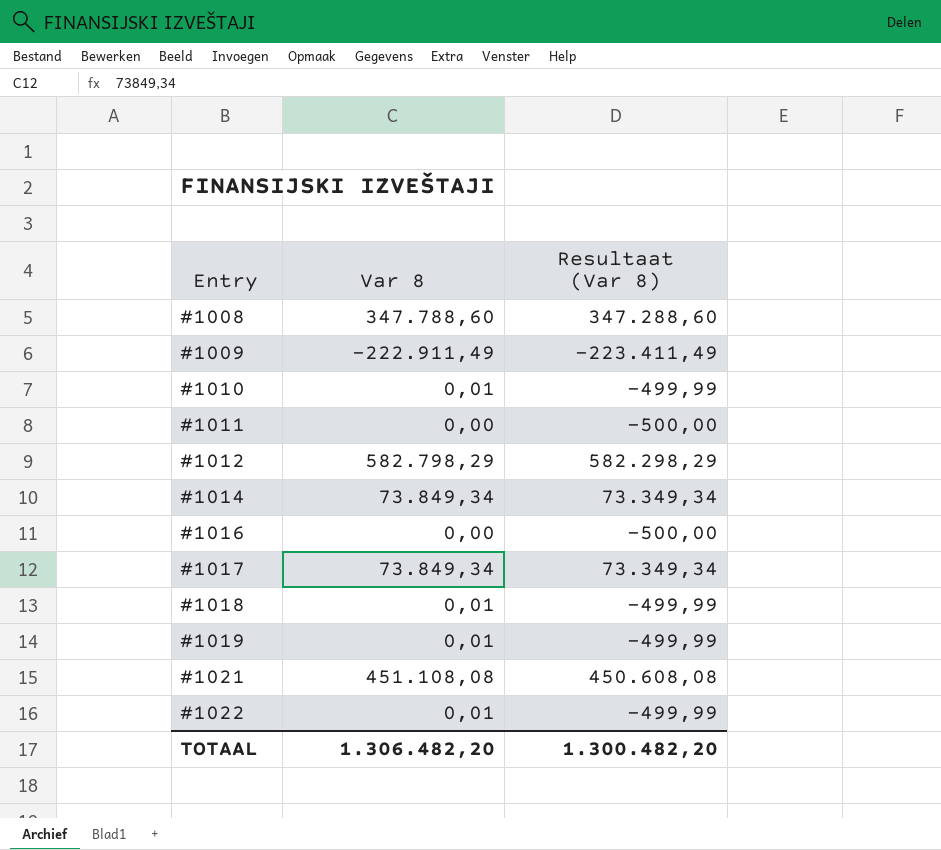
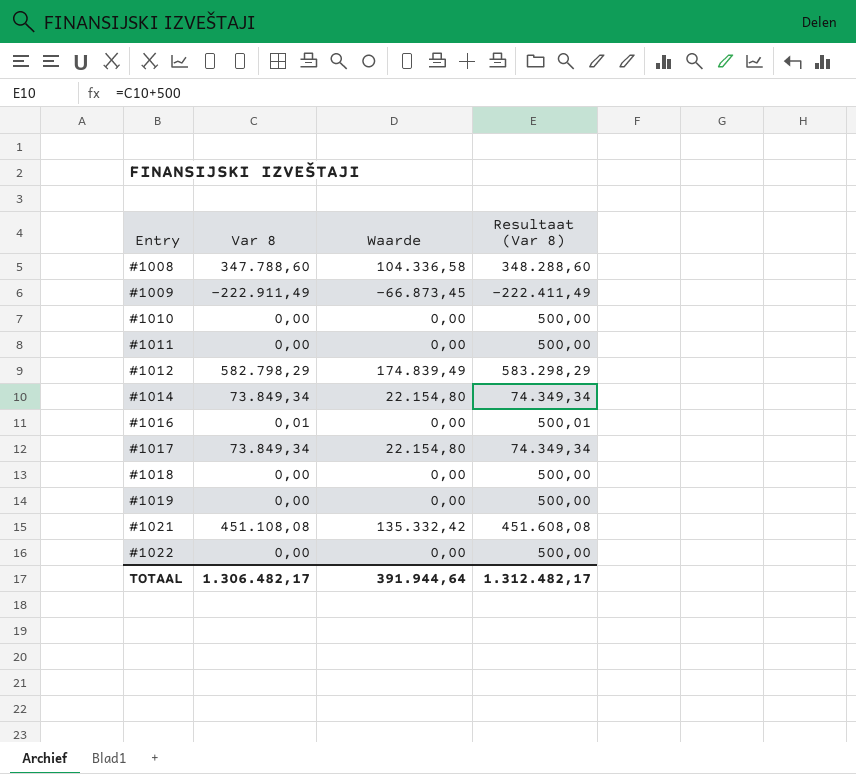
column Waarde | formula: none -> [Var 8] * 0,3
column Resultaat (Var 8) | formula: [Var 8] - 500 -> [Var 8] + 500
#1010 | Var 8: 0,01 -> 0,00
#1016 | Var 8: 0,00 -> 0,01
#1018 | Var 8: 0,01 -> 0,00
#1019 | Var 8: 0,01 -> 0,00
#1022 | Var 8: 0,01 -> 0,00
TOTAAL | Var 8: 1.306.482,20 -> 1.306.482,17
TOTAAL | Resultaat (Var 8): 1.300.482,20 -> 1.312.482,17

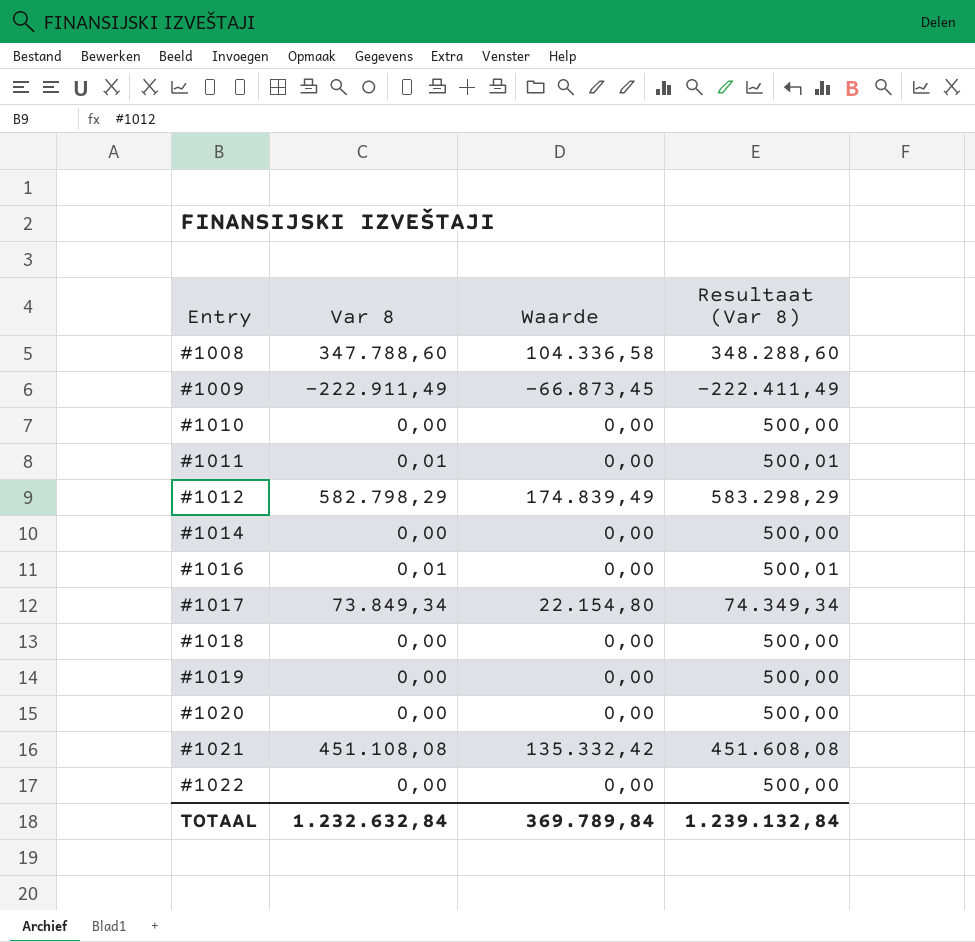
#1011 | Var 8: 0,00 -> 0,01
#1011 | Resultaat (Var 8): 500,00 -> 500,01
#1014 | Var 8: 73.849,34 -> 0,00
#1014 | Waarde: 22.154,80 -> 0,00
#1014 | Resultaat (Var 8): 74.349,34 -> 500,00
row #1020: none -> 0,00 | 0,00 | 500,00
TOTAAL | Var 8: 1.306.482,17 -> 1.232.632,84
TOTAAL | Waarde: 391.944,64 -> 369.789,84
TOTAAL | Resultaat (Var 8): 1.312.482,17 -> 1.239.132,84

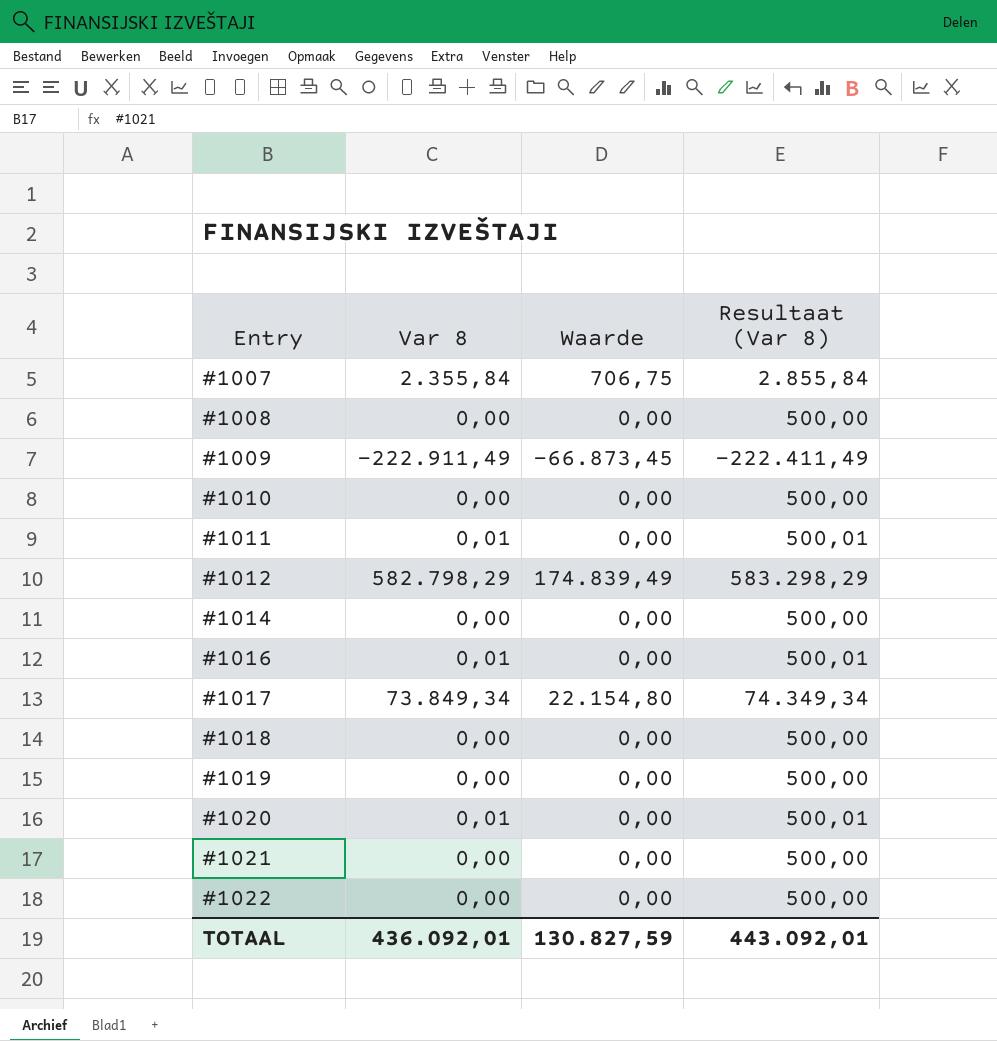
row #1007: none -> 2.355,84 | 706,75 | 2.855,84
#1008 | Var 8: 347.788,60 -> 0,00
#1008 | Waarde: 104.336,58 -> 0,00
#1008 | Resultaat (Var 8): 348.288,60 -> 500,00
#1020 | Var 8: 0,00 -> 0,01
#1020 | Resultaat (Var 8): 500,00 -> 500,01
#1021 | Var 8: 451.108,08 -> 0,00
#1021 | Waarde: 135.332,42 -> 0,00
#1021 | Resultaat (Var 8): 451.608,08 -> 500,00
TOTAAL | Var 8: 1.232.632,84 -> 436.092,01
TOTAAL | Waarde: 369.789,84 -> 130.827,59
TOTAAL | Resultaat (Var 8): 1.239.132,84 -> 443.092,01

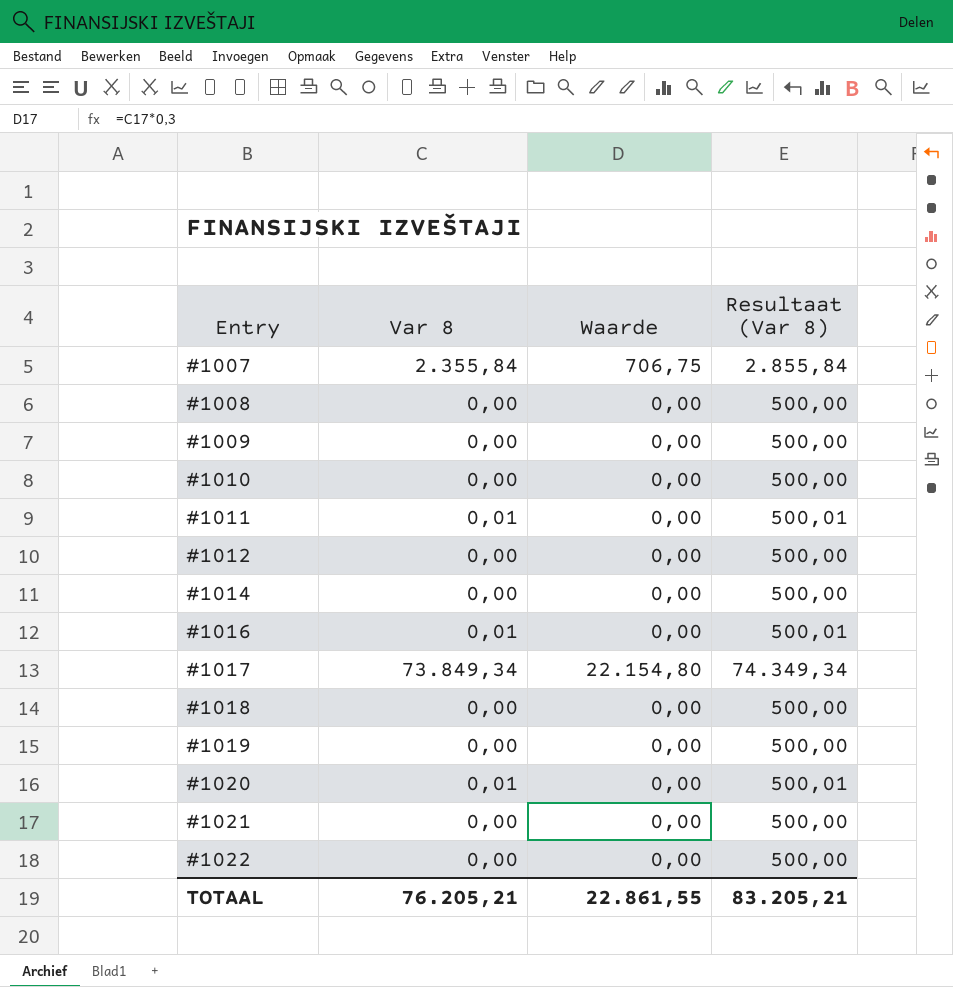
#1009 | Var 8: -222.911,49 -> 0,00
#1009 | Waarde: -66.873,45 -> 0,00
#1009 | Resultaat (Var 8): -222.411,49 -> 500,00
#1012 | Var 8: 582.798,29 -> 0,00
#1012 | Waarde: 174.839,49 -> 0,00
#1012 | Resultaat (Var 8): 583.298,29 -> 500,00
TOTAAL | Var 8: 436.092,01 -> 76.205,21
TOTAAL | Waarde: 130.827,59 -> 22.861,55
TOTAAL | Resultaat (Var 8): 443.092,01 -> 83.205,21

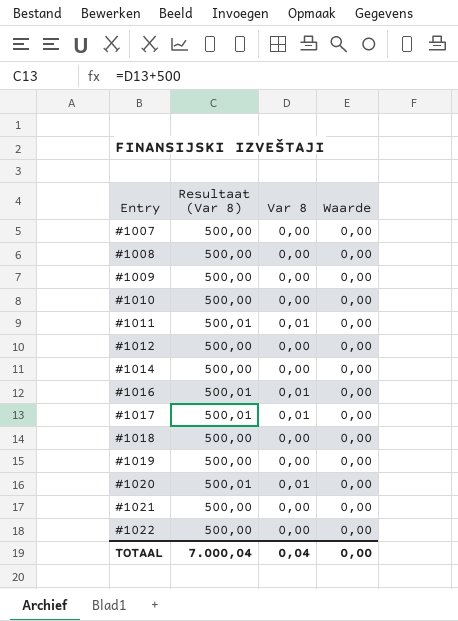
column Resultaat (Var 8) | position: 4 -> 2
#1007 | Resultaat (Var 8): 2.855,84 -> 500,00
#1007 | Var 8: 2.355,84 -> 0,00
#1007 | Waarde: 706,75 -> 0,00
#1017 | Resultaat (Var 8): 74.349,34 -> 500,01
#1017 | Var 8: 73.849,34 -> 0,01
#1017 | Waarde: 22.154,80 -> 0,00
TOTAAL | Resultaat (Var 8): 83.205,21 -> 7.000,04
TOTAAL | Var 8: 76.205,21 -> 0,04
TOTAAL | Waarde: 22.861,55 -> 0,00

